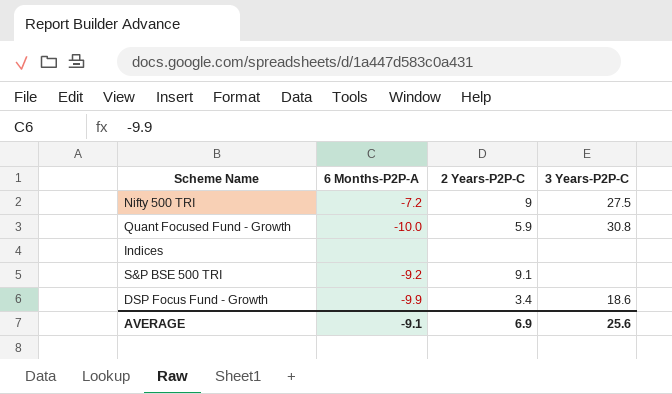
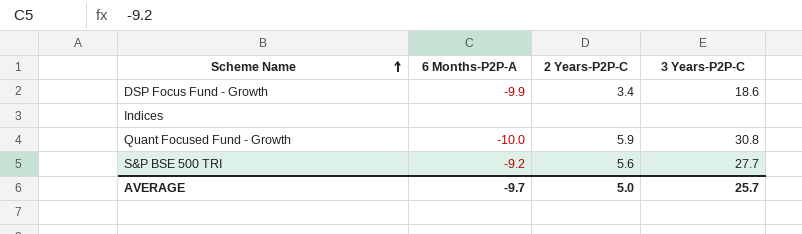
row order: none -> Scheme Name ascending
row Nifty 500 TRI: -7.2 | 9 | 27.5 -> none
S&P BSE 500 TRI | 2 Years-P2P-C: 9.1 -> 5.6
S&P BSE 500 TRI | 3 Years-P2P-C: none -> 27.7
AVERAGE | 6 Months-P2P-A: -9.1 -> -9.7
AVERAGE | 2 Years-P2P-C: 6.9 -> 5.0
AVERAGE | 3 Years-P2P-C: 25.6 -> 25.7

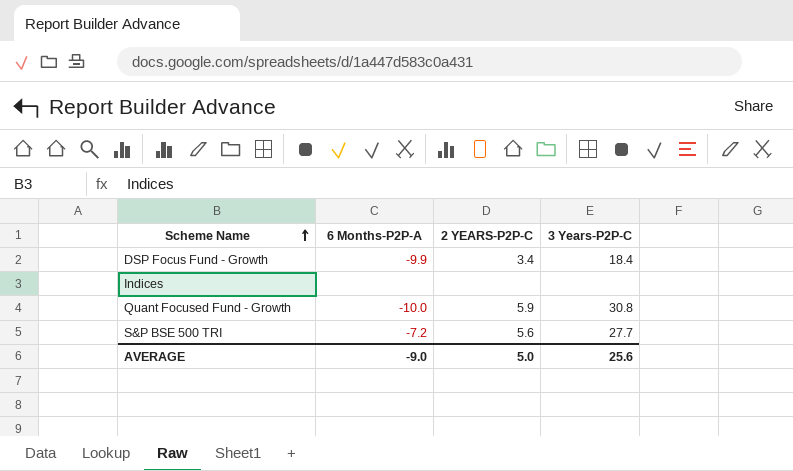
column name: 2 Years-P2P-C -> 2 YEARS-P2P-C
DSP Focus Fund - Growth | 3 Years-P2P-C: 18.6 -> 18.4
S&P BSE 500 TRI | 6 Months-P2P-A: -9.2 -> -7.2
AVERAGE | 6 Months-P2P-A: -9.7 -> -9.0
AVERAGE | 3 Years-P2P-C: 25.7 -> 25.6

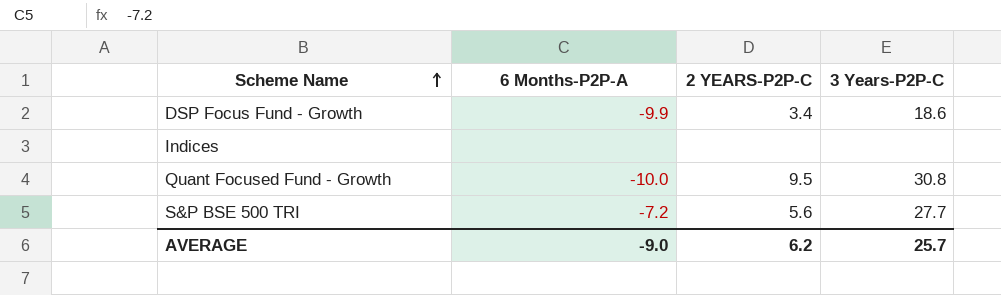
DSP Focus Fund - Growth | 3 Years-P2P-C: 18.4 -> 18.6
Quant Focused Fund - Growth | 2 YEARS-P2P-C: 5.9 -> 9.5
AVERAGE | 2 YEARS-P2P-C: 5.0 -> 6.2
AVERAGE | 3 Years-P2P-C: 25.6 -> 25.7

